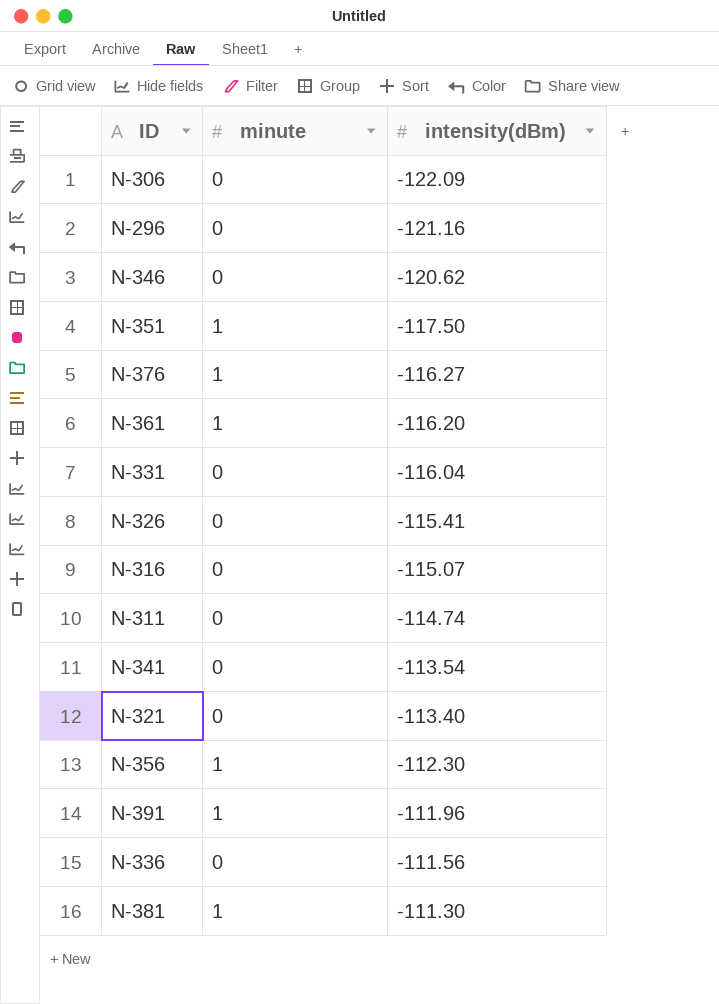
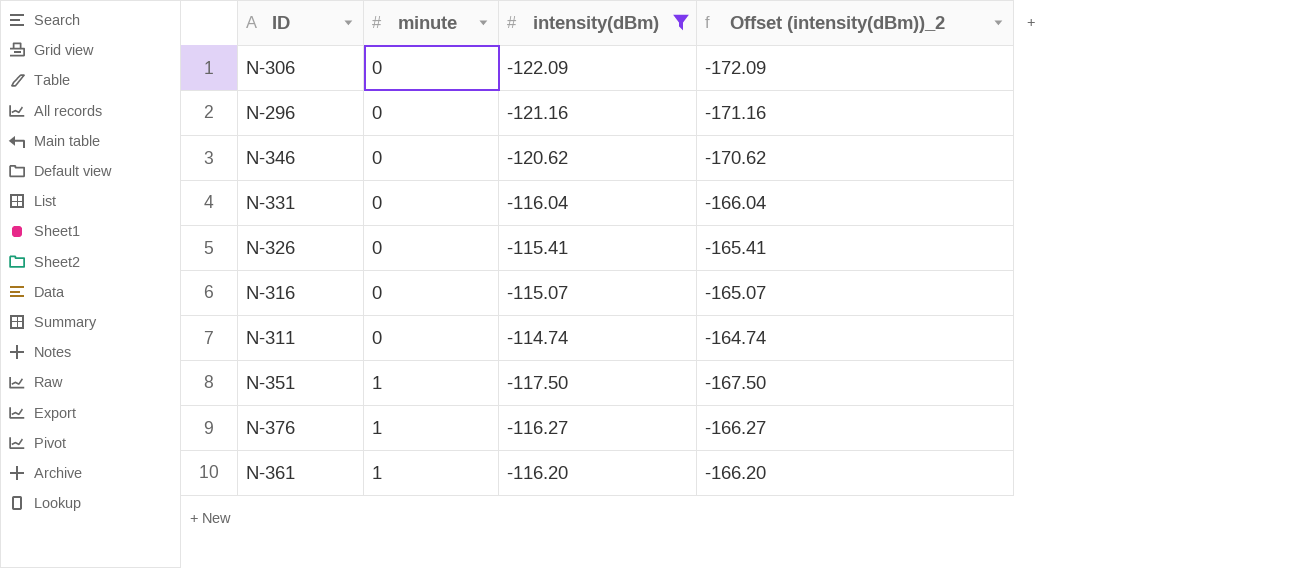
filter: none -> intensity(dBm) <= -114.74
row order: intensity(dBm) ascending -> minute ascending
column Offset (intensity(dBm))_2 | formula: none -> [intensity(dBm)] - 50

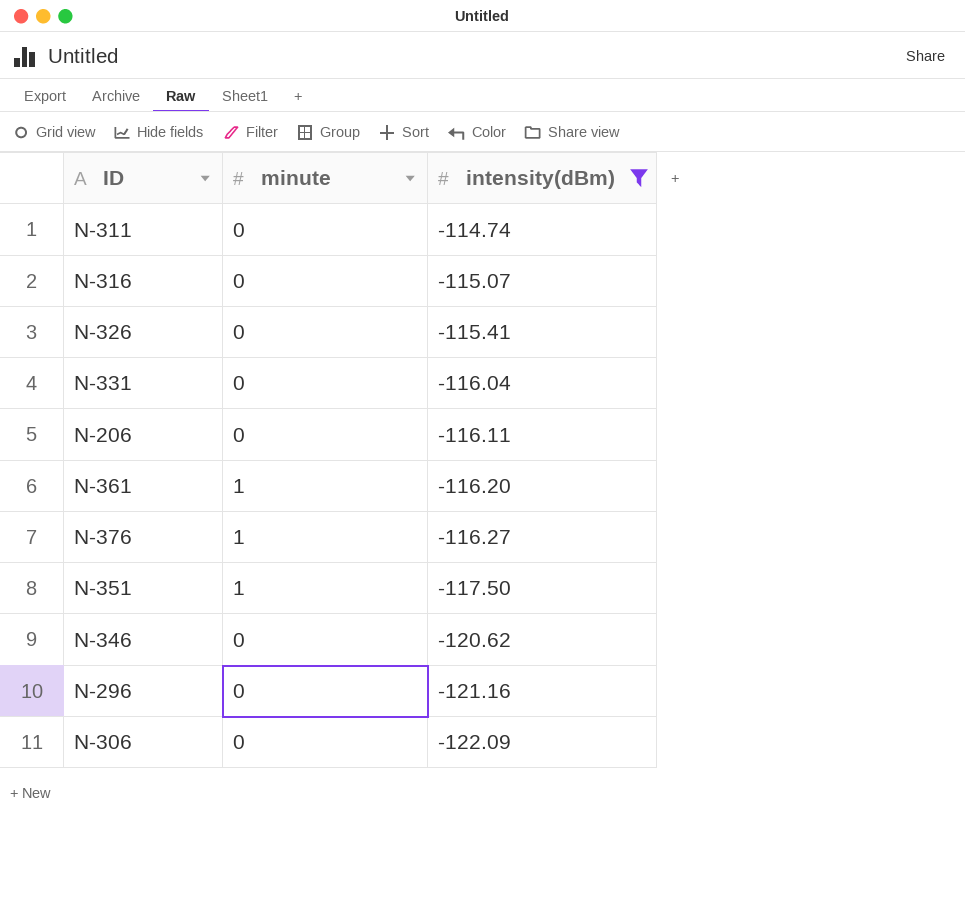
row order: minute ascending -> intensity(dBm) descending
column Offset (intensity(dBm))_2 | formula: [intensity(dBm)] - 50 -> none
row N-206: none -> 0 | -116.11

